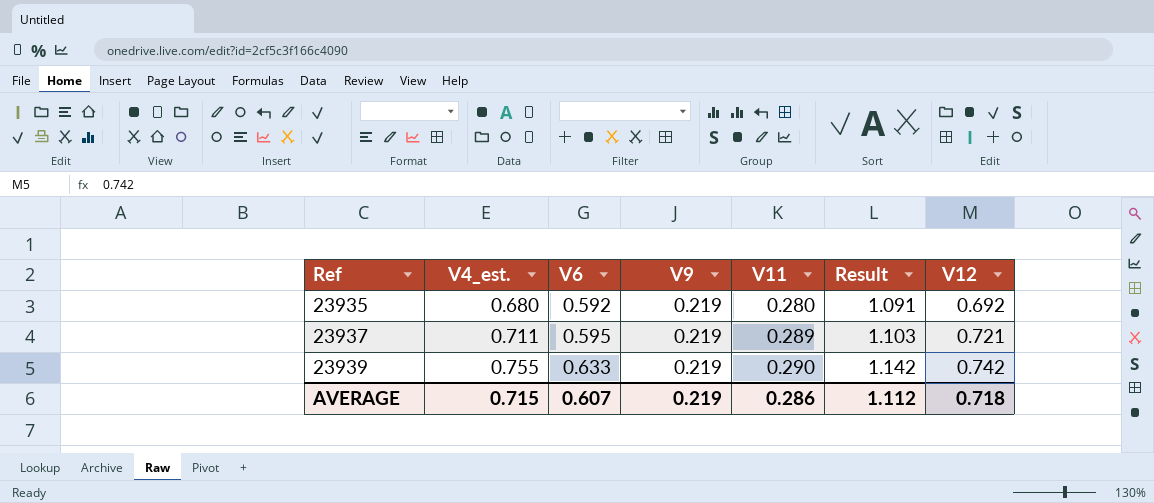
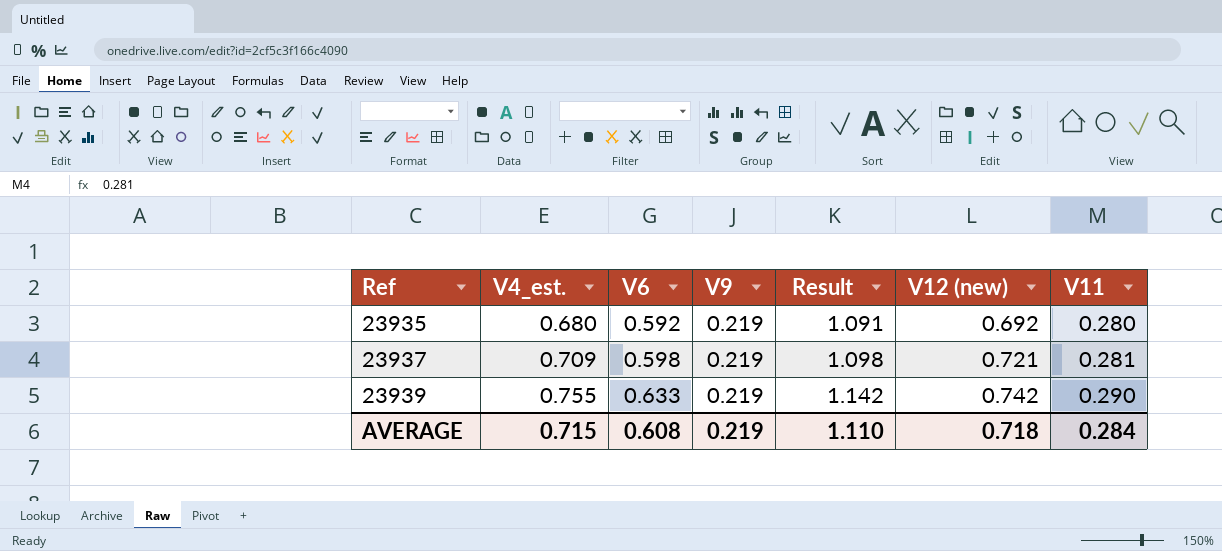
column name: V12 -> V12 (new)
column V11 | position: 5 -> 7
23937 | V4_est.: 0.711 -> 0.709
23937 | V6: 0.595 -> 0.598
23937 | Result: 1.103 -> 1.098
23937 | V11: 0.289 -> 0.281
AVERAGE | V6: 0.607 -> 0.608
AVERAGE | Result: 1.112 -> 1.110
AVERAGE | V11: 0.286 -> 0.284

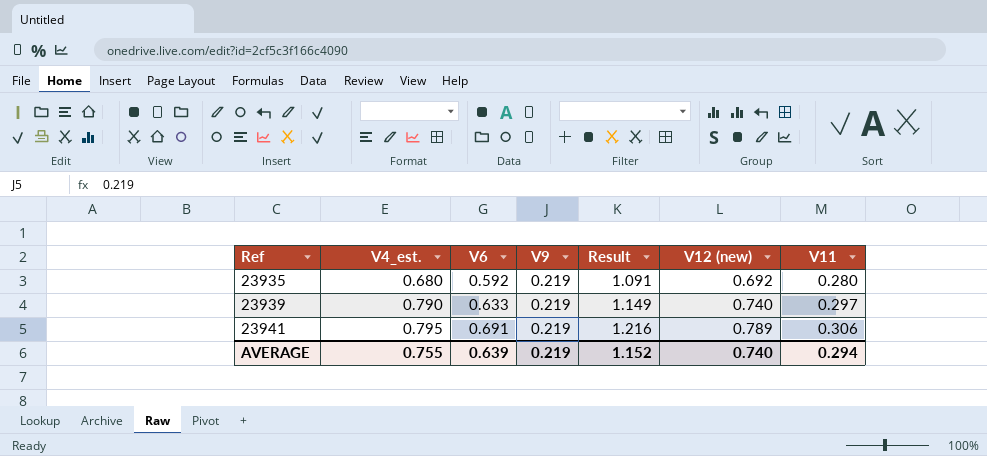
row 23937: 0.709 | 0.598 | 0.219 | 1.098 | 0.721 | 0.281 -> none
23939 | V4_est.: 0.755 -> 0.790
23939 | Result: 1.142 -> 1.149
23939 | V12 (new): 0.742 -> 0.740
23939 | V11: 0.290 -> 0.297
row 23941: none -> 0.795 | 0.691 | 0.219 | 1.216 | 0.789 | 0.306
AVERAGE | V4_est.: 0.715 -> 0.755
AVERAGE | V6: 0.608 -> 0.639
AVERAGE | Result: 1.110 -> 1.152
AVERAGE | V12 (new): 0.718 -> 0.740
AVERAGE | V11: 0.284 -> 0.294

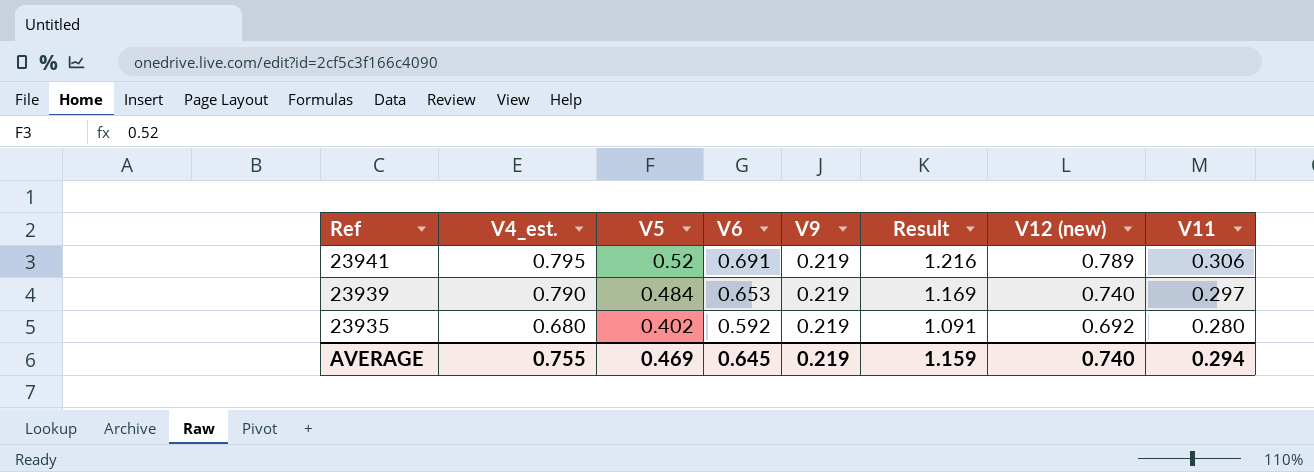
row order: Ref ascending -> Ref descending
column V5 | position: none -> 3
23939 | V6: 0.633 -> 0.653
23939 | Result: 1.149 -> 1.169
AVERAGE | V6: 0.639 -> 0.645
AVERAGE | Result: 1.152 -> 1.159

